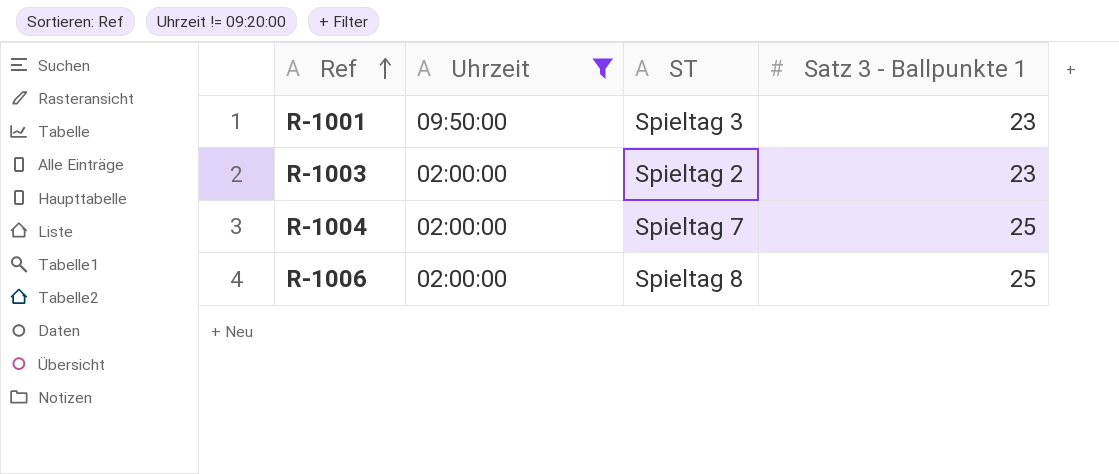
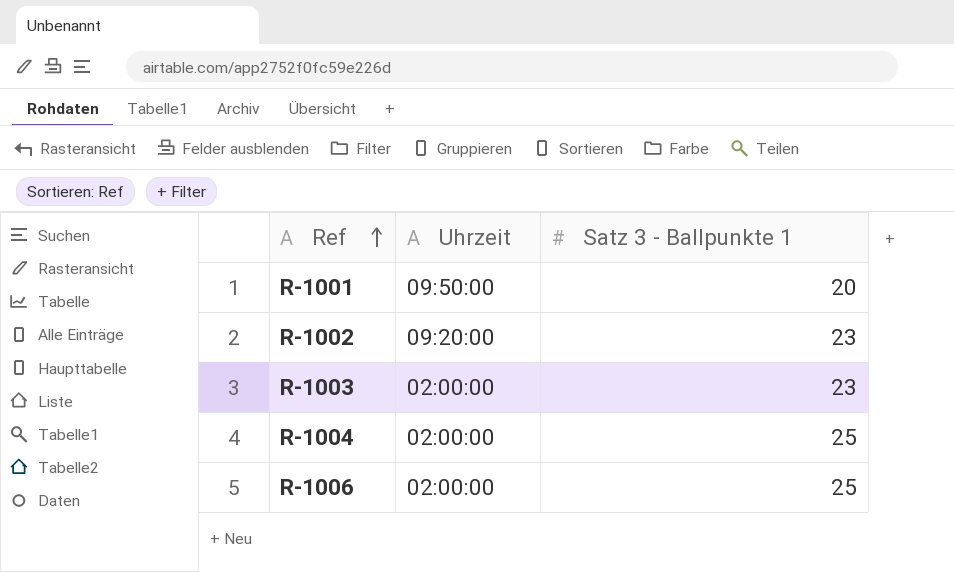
filter: Uhrzeit != 09:20:00 -> none
column ST | position: 3 -> none
R-1001 | Satz 3 - Ballpunkte 1: 23 -> 20

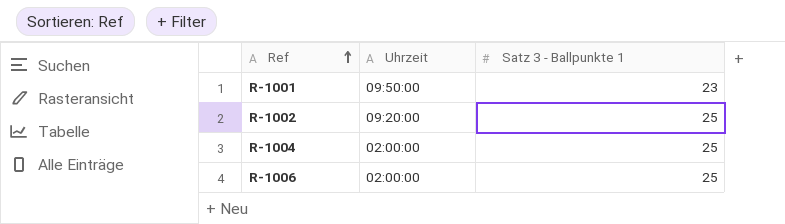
row R-1003: 02:00:00 | 23 -> none
R-1001 | Satz 3 - Ballpunkte 1: 20 -> 23
R-1002 | Satz 3 - Ballpunkte 1: 23 -> 25

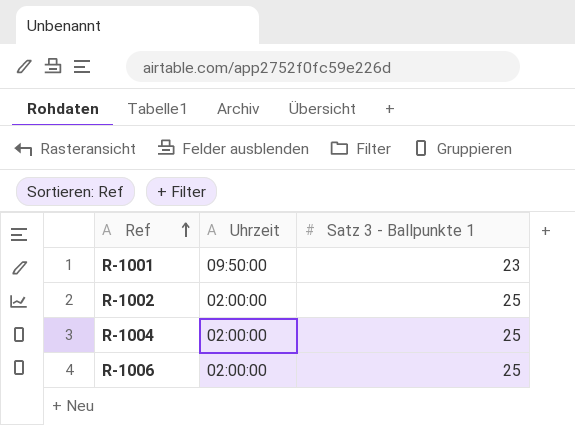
R-1002 | Uhrzeit: 09:20:00 -> 02:00:00

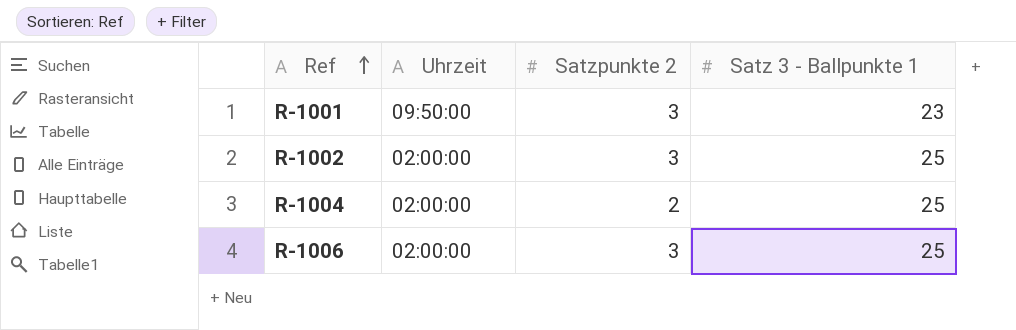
column Satzpunkte 2 | position: none -> 3

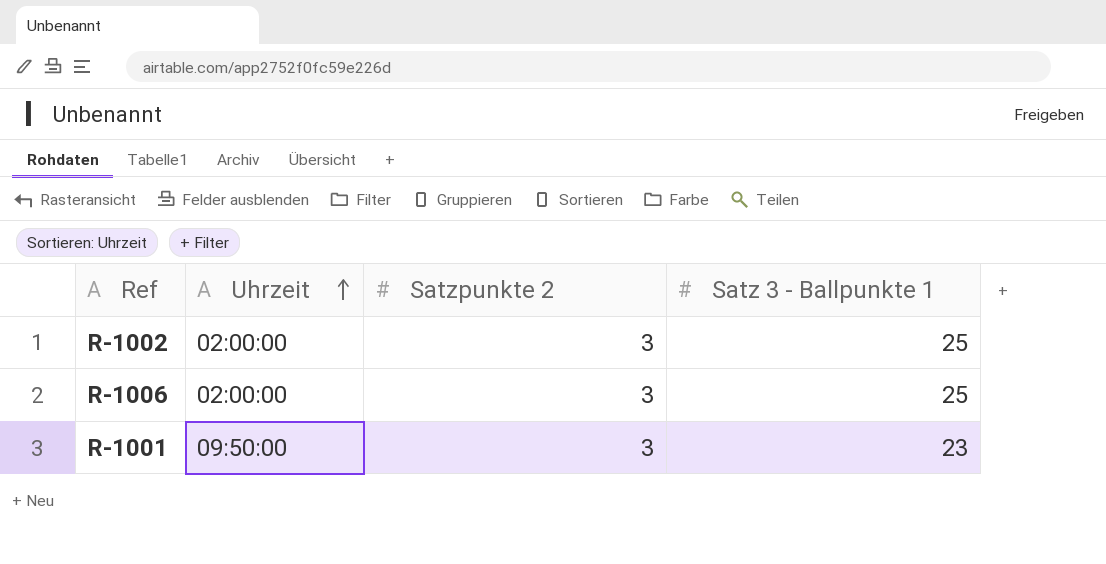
row order: Ref ascending -> Uhrzeit ascending
row R-1004: 02:00:00 | 2 | 25 -> none

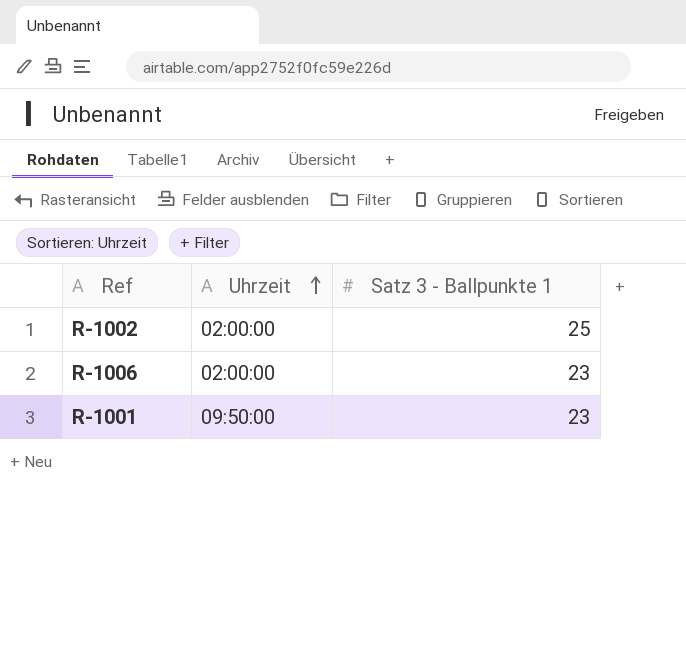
column Satzpunkte 2 | position: 3 -> none
R-1006 | Satz 3 - Ballpunkte 1: 25 -> 23

